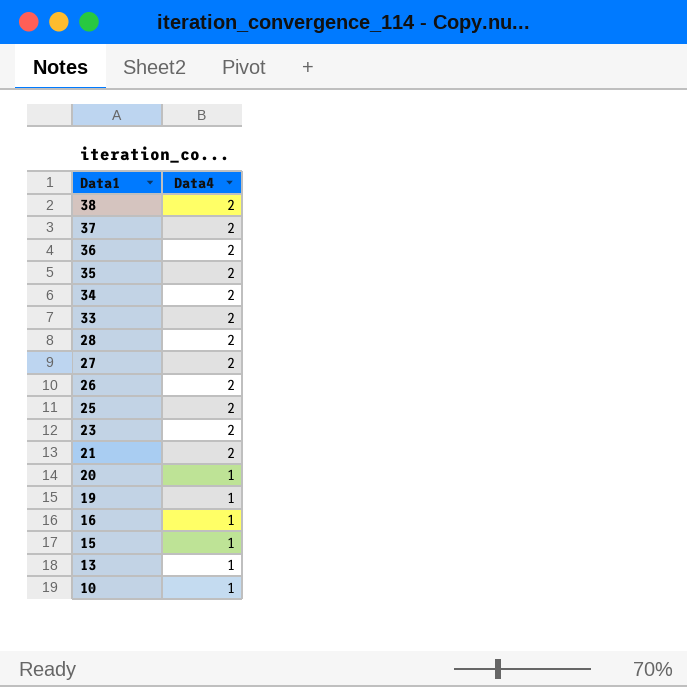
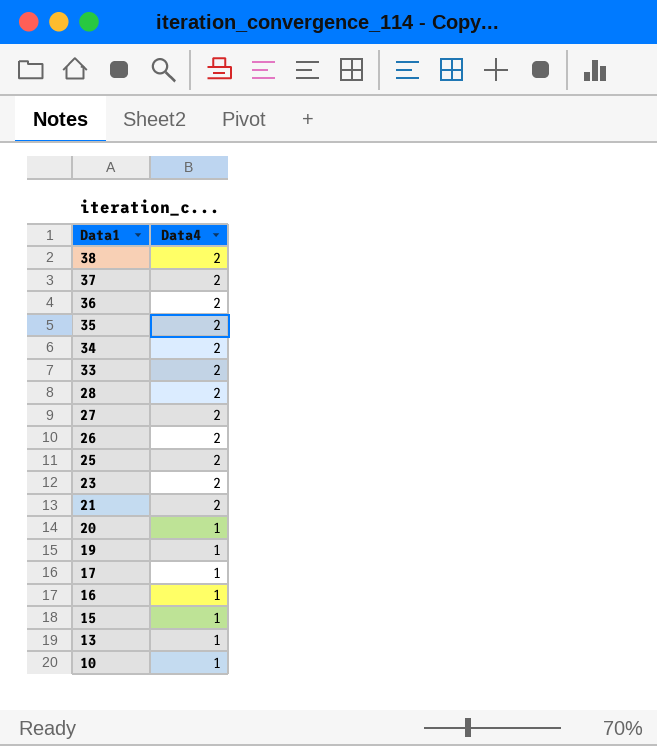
row 17: none -> 1

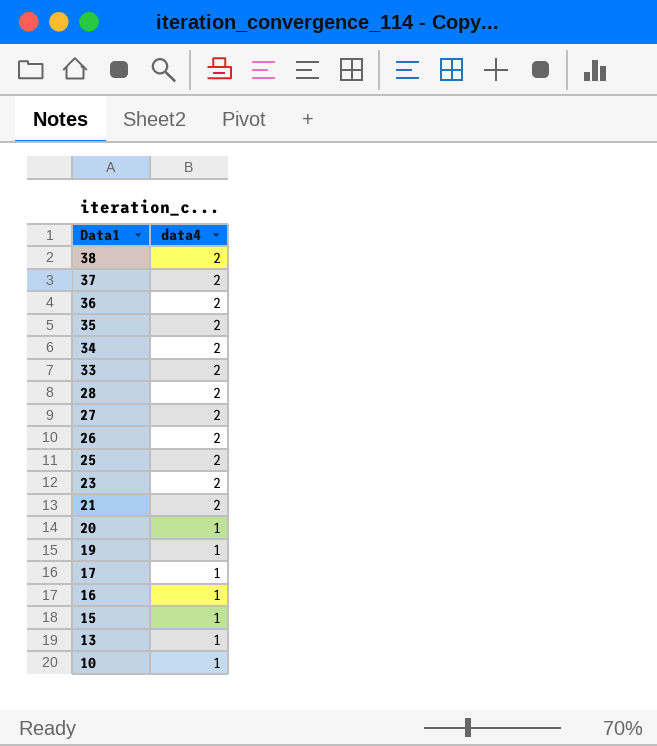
column name: Data4 -> data4

